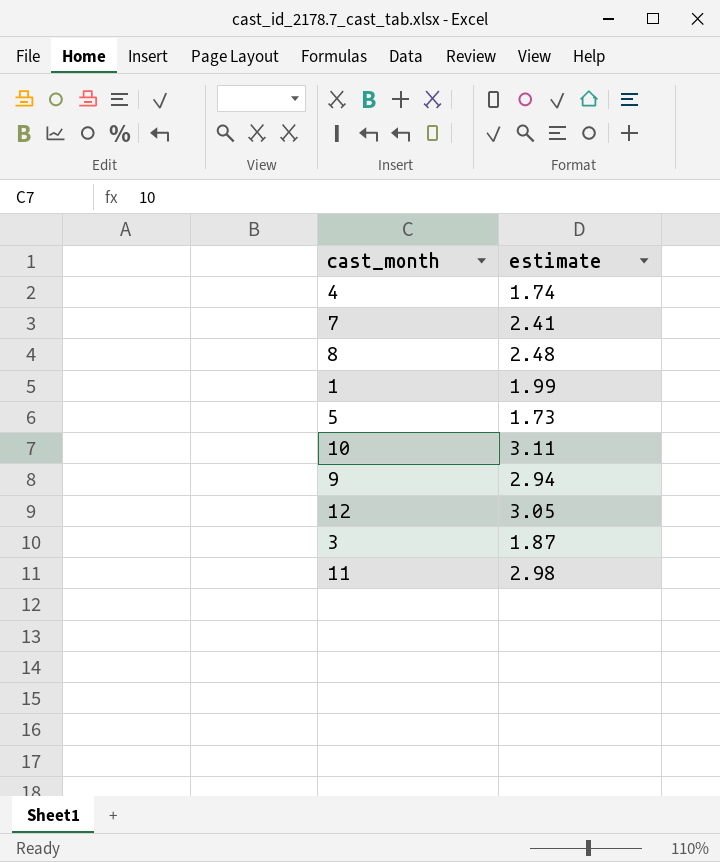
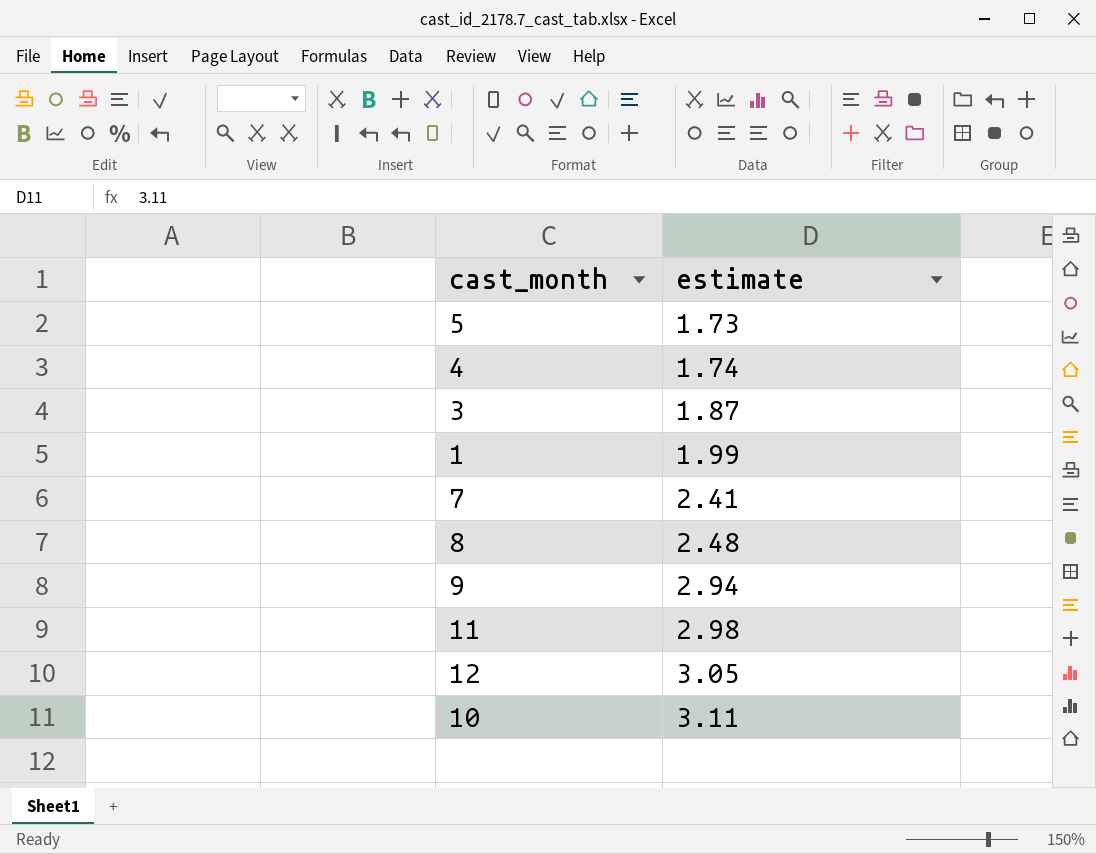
row order: none -> estimate ascending

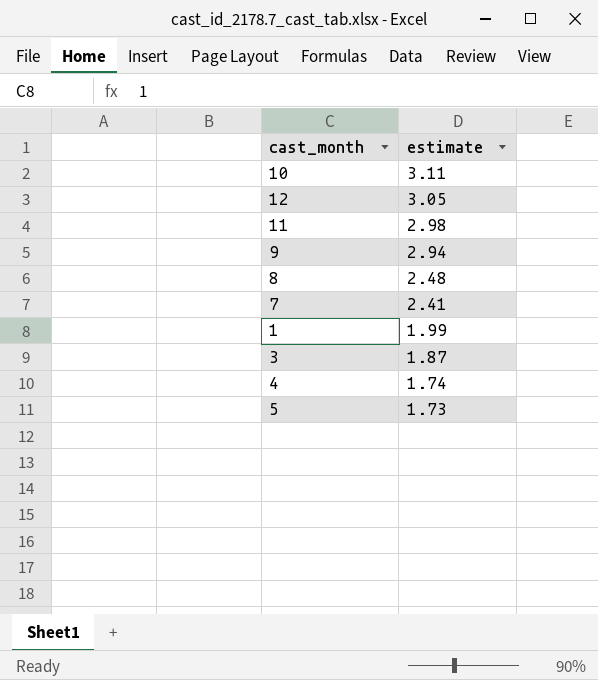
row order: estimate ascending -> estimate descending

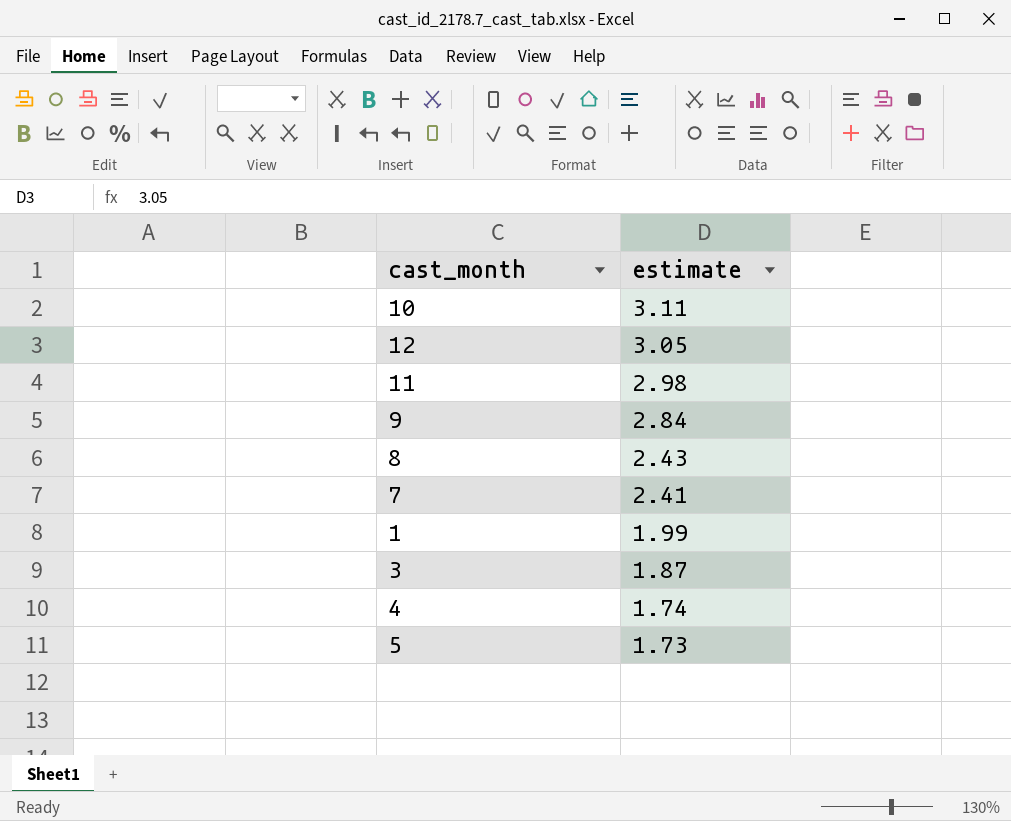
9 | estimate: 2.94 -> 2.84
8 | estimate: 2.48 -> 2.43

